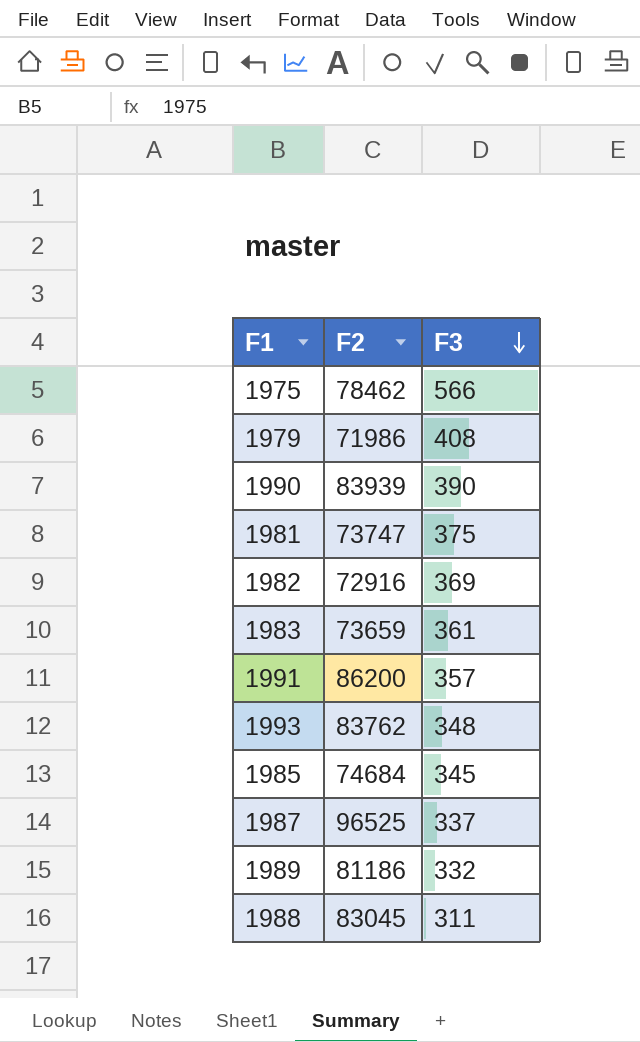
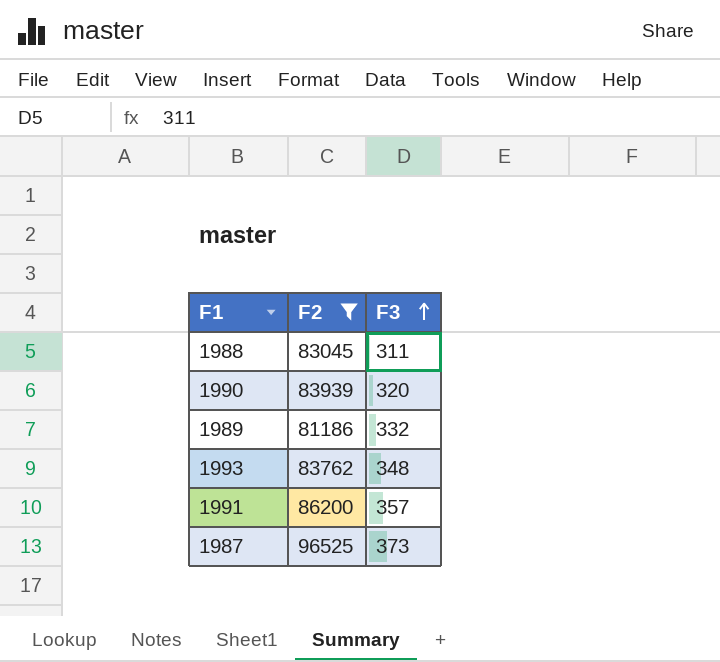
filter: none -> F2 >= 81186
row order: F3 descending -> F3 ascending
1990 | F3: 390 -> 320
1987 | F3: 337 -> 373

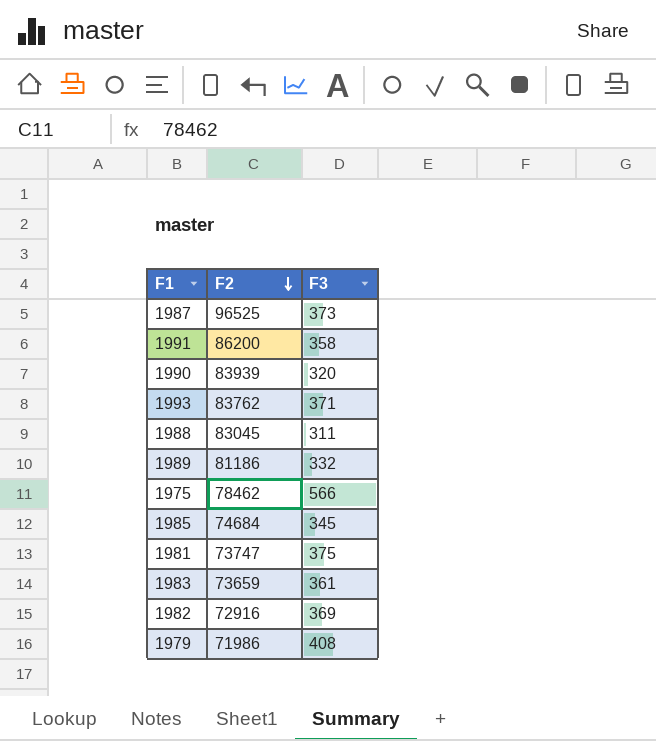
filter: F2 >= 81186 -> none
row order: F3 ascending -> F2 descending
1991 | F3: 357 -> 358
1993 | F3: 348 -> 371

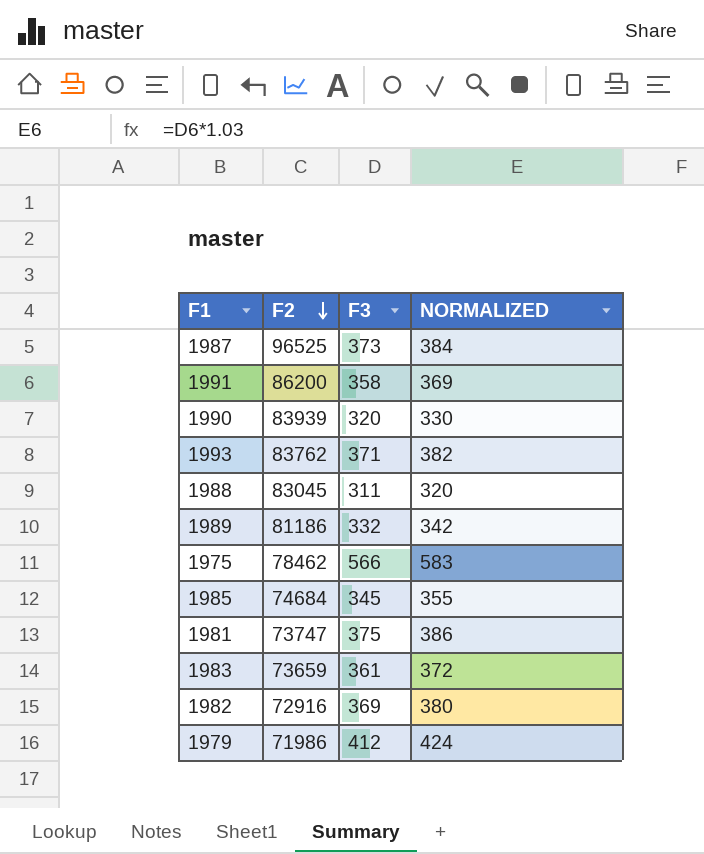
column NORMALIZED | formula: none -> [F3] * 1.03
1979 | F3: 408 -> 412

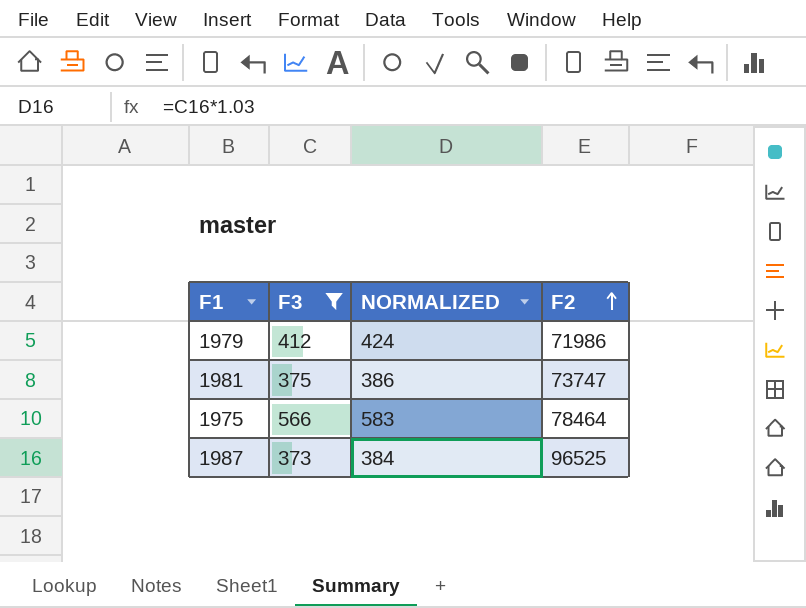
filter: none -> F3 >= 373
row order: F2 descending -> F2 ascending
column F2 | position: 2 -> 4
1975 | F2: 78462 -> 78464

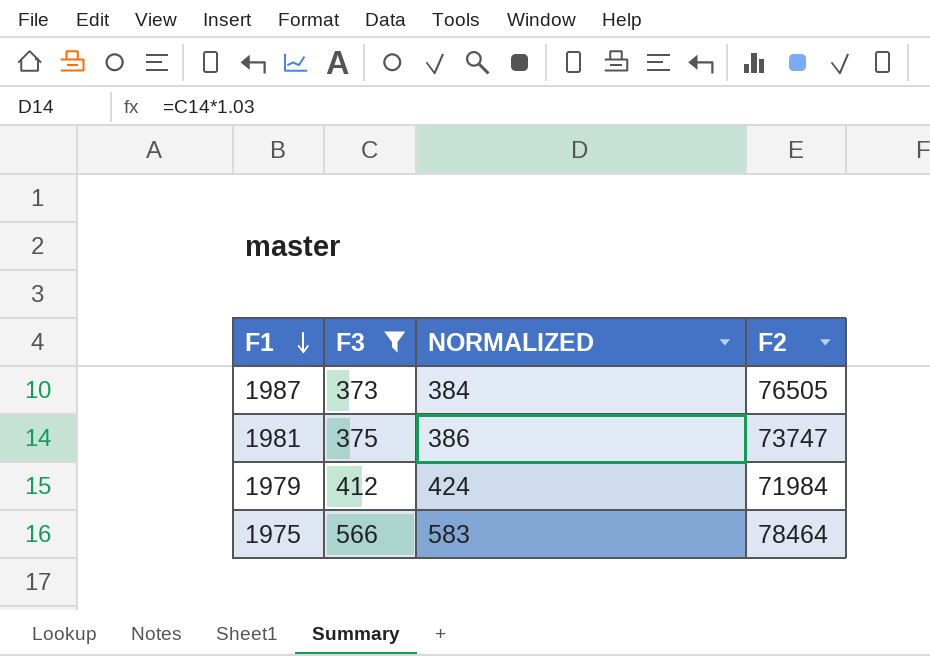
row order: F2 ascending -> F1 descending
1987 | F2: 96525 -> 76505
1979 | F2: 71986 -> 71984

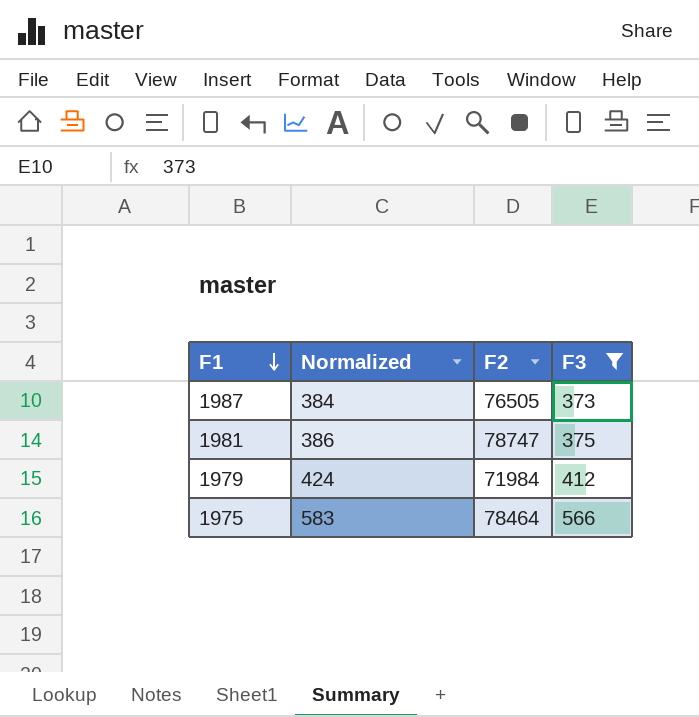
column name: NORMALIZED -> Normalized
column F3 | position: 2 -> 4
1981 | F2: 73747 -> 78747

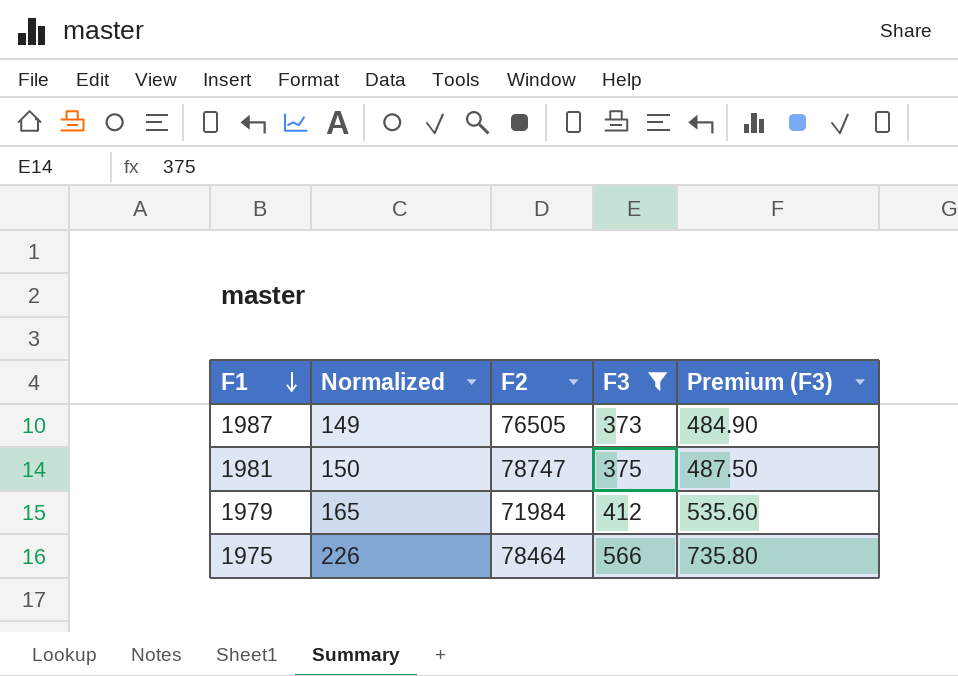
column Normalized | formula: [F3] * 1.03 -> [F3] * 0.4
column Premium (F3) | formula: none -> [F3] * 1.3

